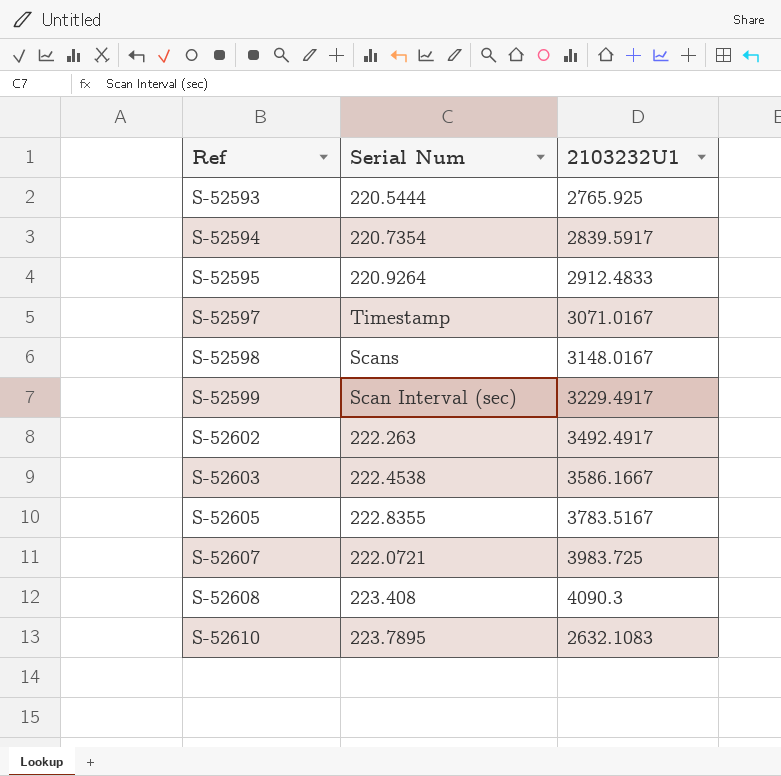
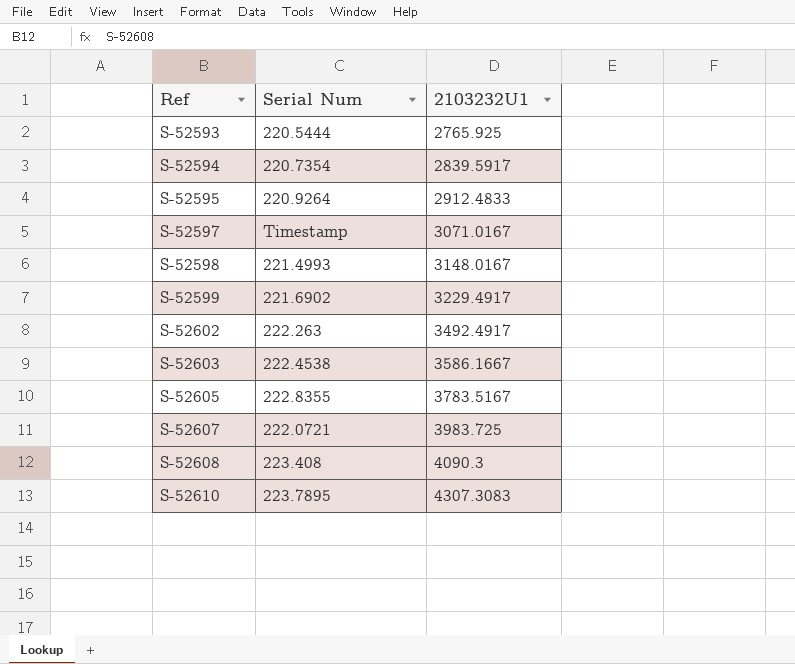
S-52598 | Serial Num: Scans -> 221.4993
S-52599 | Serial Num: Scan Interval (sec) -> 221.6902
S-52610 | 2103232U1: 2632.1083 -> 4307.3083

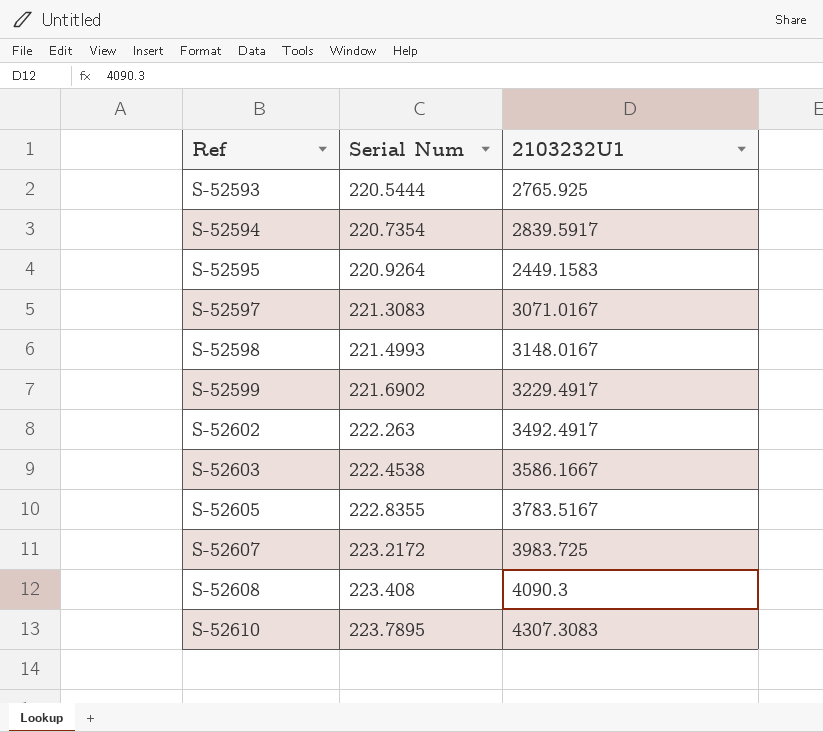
S-52595 | 2103232U1: 2912.4833 -> 2449.1583
S-52597 | Serial Num: Timestamp -> 221.3083
S-52607 | Serial Num: 222.0721 -> 223.2172

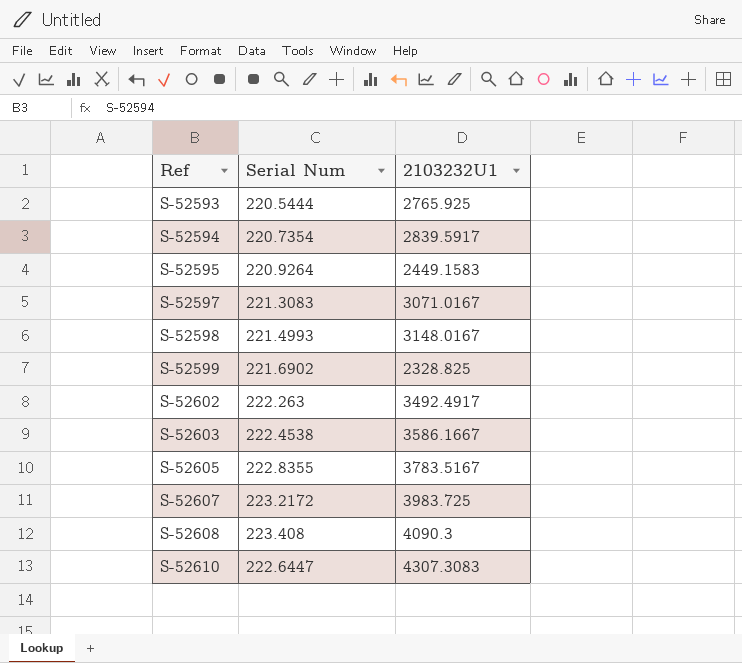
S-52599 | 2103232U1: 3229.4917 -> 2328.825
S-52610 | Serial Num: 223.7895 -> 222.6447

